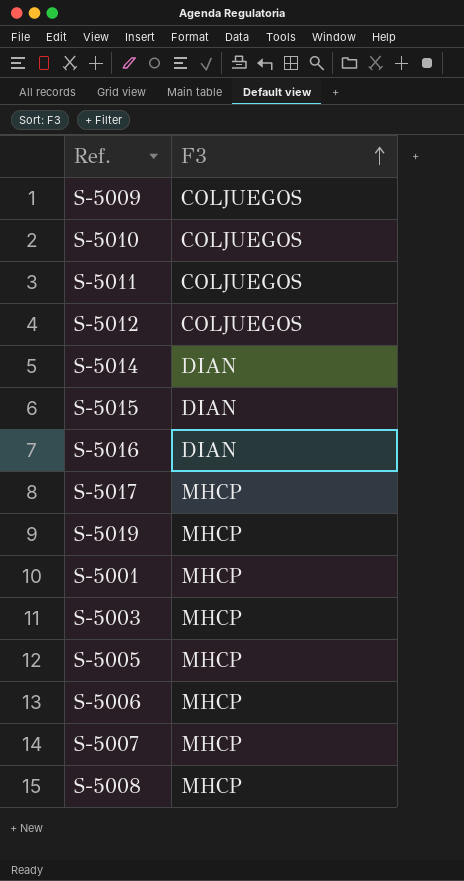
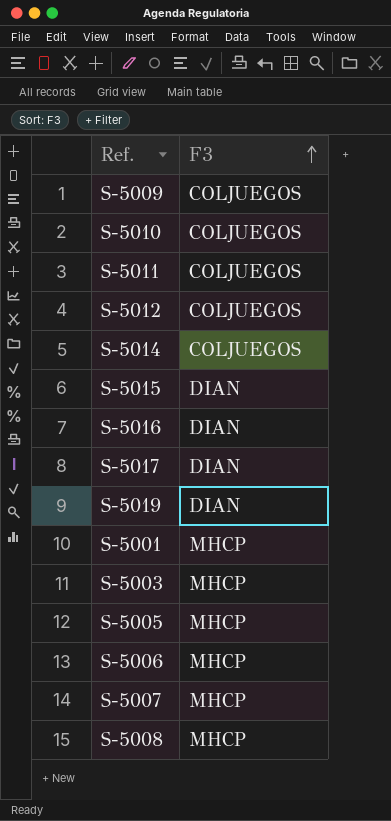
S-5014 | F3: DIAN -> COLJUEGOS
S-5017 | F3: MHCP -> DIAN
S-5019 | F3: MHCP -> DIAN

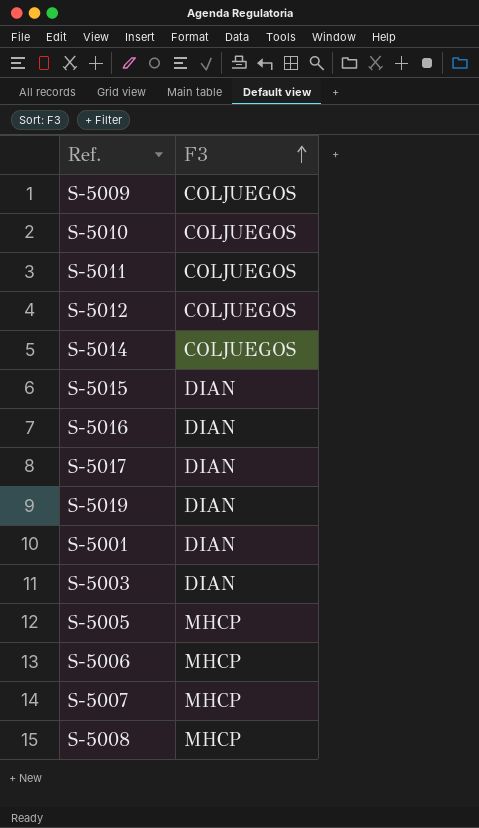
S-5001 | F3: MHCP -> DIAN
S-5003 | F3: MHCP -> DIAN

